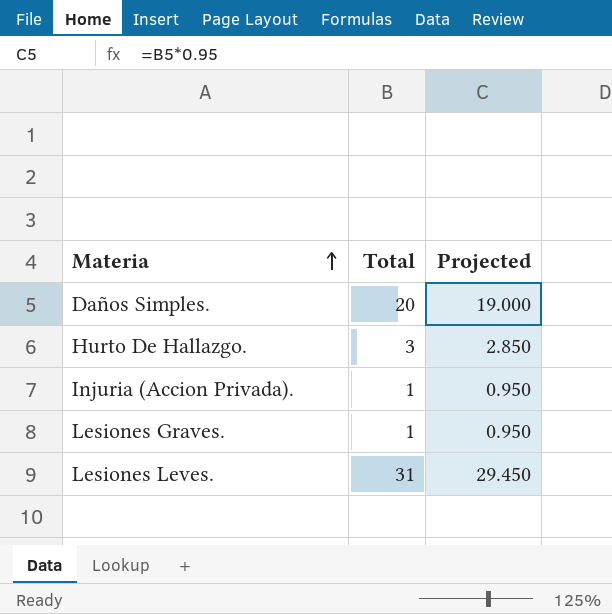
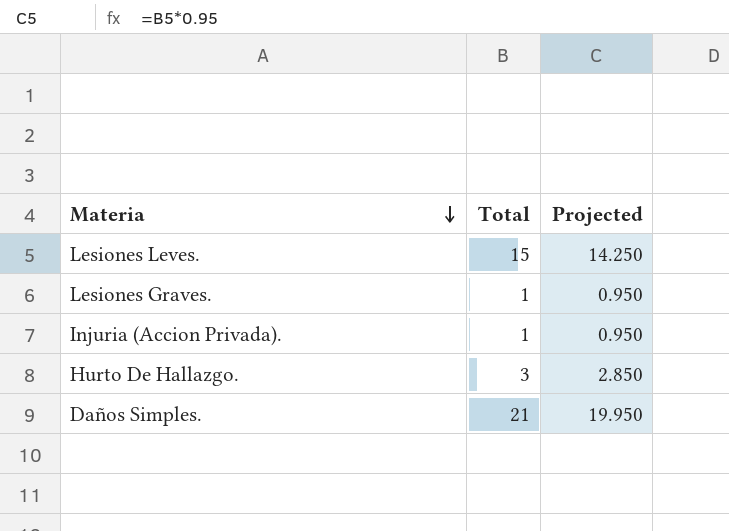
row order: Materia ascending -> Materia descending
Lesiones Leves. | Total: 31 -> 15
Lesiones Leves. | Projected: 29.450 -> 14.250
Daños Simples. | Total: 20 -> 21
Daños Simples. | Projected: 19.000 -> 19.950

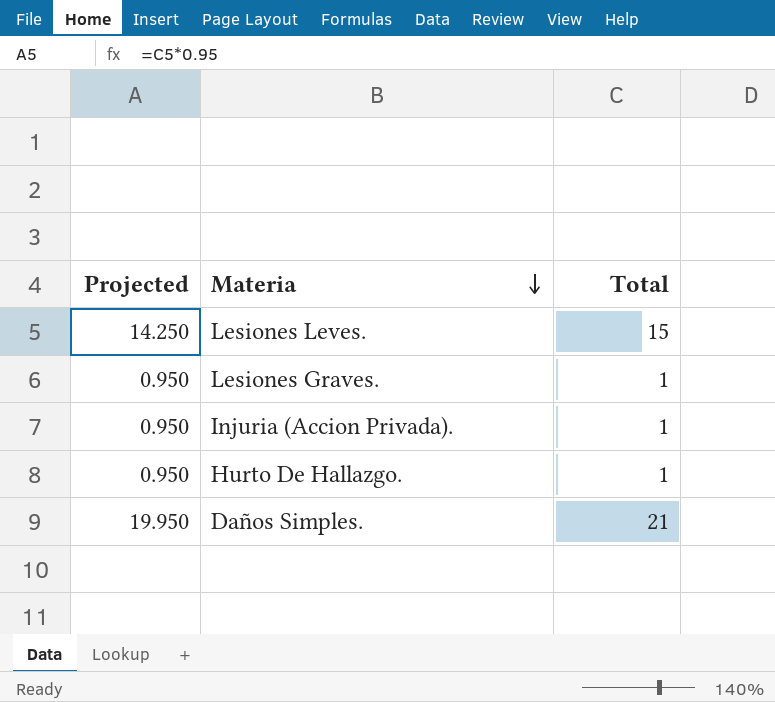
column Projected | position: 3 -> 1
Hurto De Hallazgo. | Projected: 2.850 -> 0.950
Hurto De Hallazgo. | Total: 3 -> 1

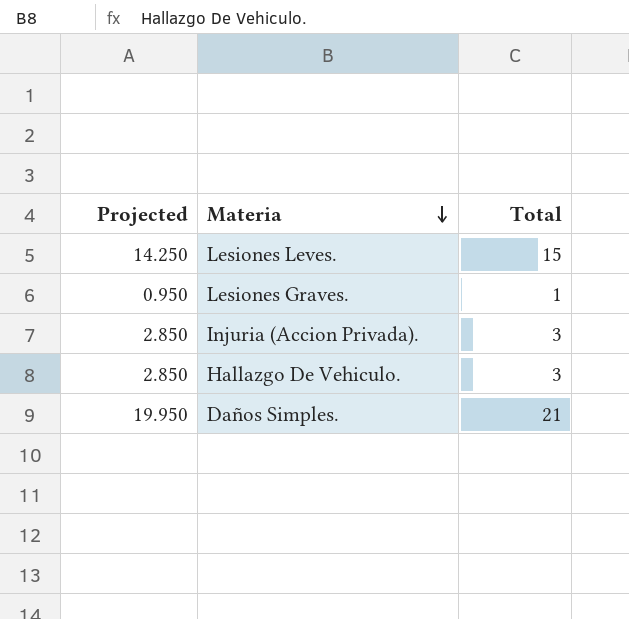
row Hurto De Hallazgo.: 0.950 | 1 -> none
Injuria (Accion Privada). | Projected: 0.950 -> 2.850
Injuria (Accion Privada). | Total: 1 -> 3
row Hallazgo De Vehiculo.: none -> 2.850 | 3

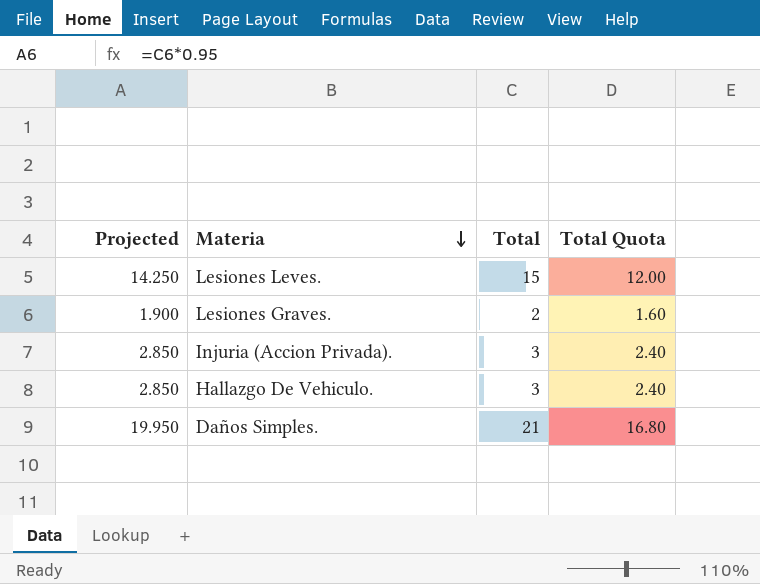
column Total Quota | formula: none -> [Total] * 0.8
Lesiones Graves. | Projected: 0.950 -> 1.900
Lesiones Graves. | Total: 1 -> 2

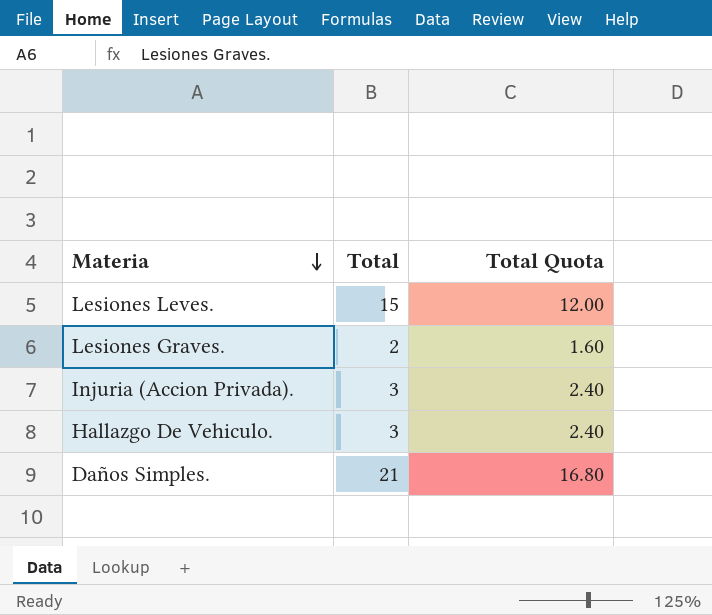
column Projected | formula: [Total] * 0.95 -> none

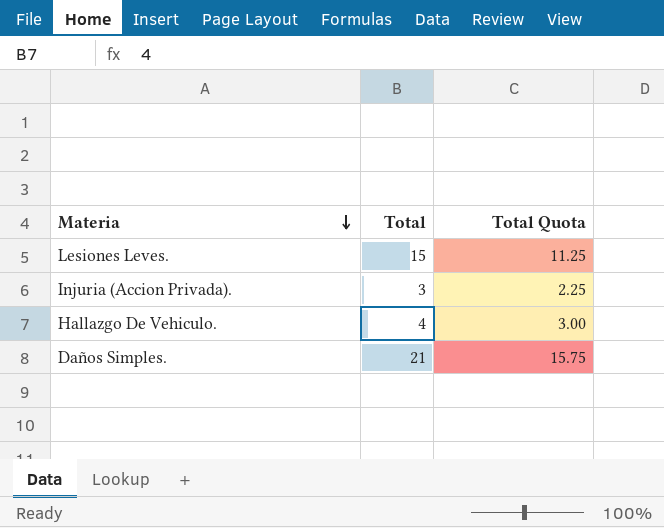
column Total Quota | formula: [Total] * 0.8 -> [Total] * 0.75
row Lesiones Graves.: 2 | 1.60 -> none
Hallazgo De Vehiculo. | Total: 3 -> 4

